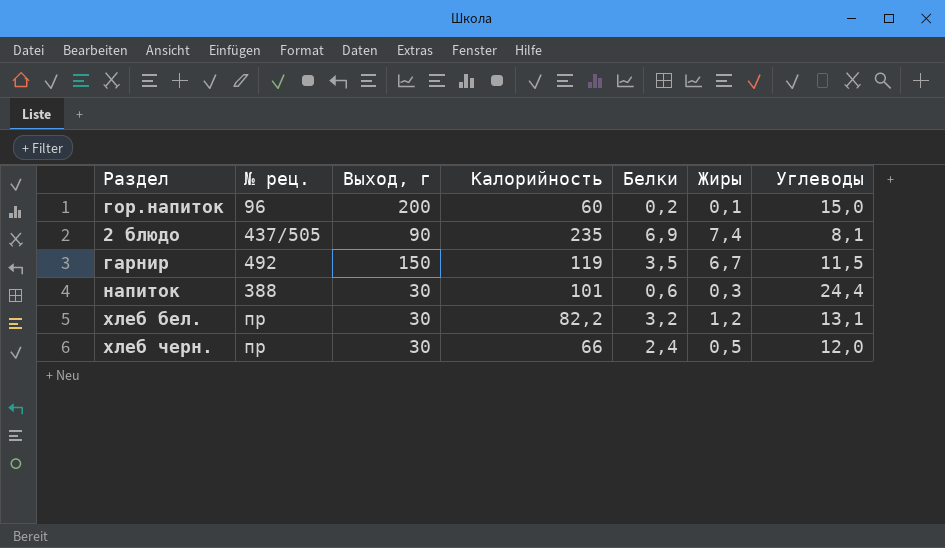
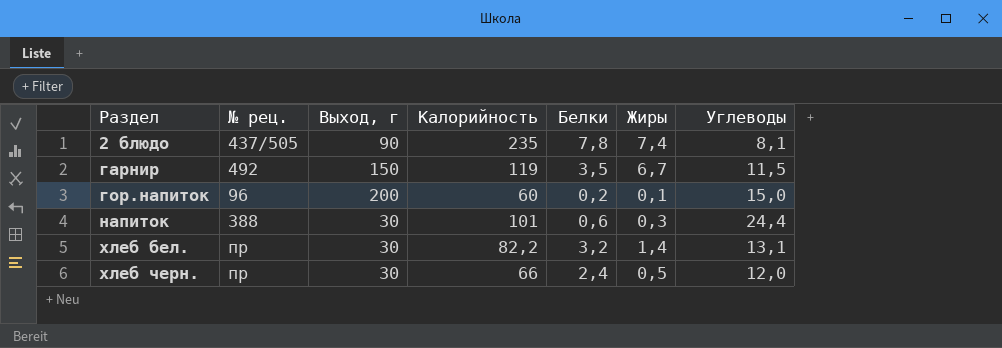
row order: none -> Раздел ascending
2 блюдо | Белки: 6,9 -> 7,8
хлеб бел. | Жиры: 1,2 -> 1,4

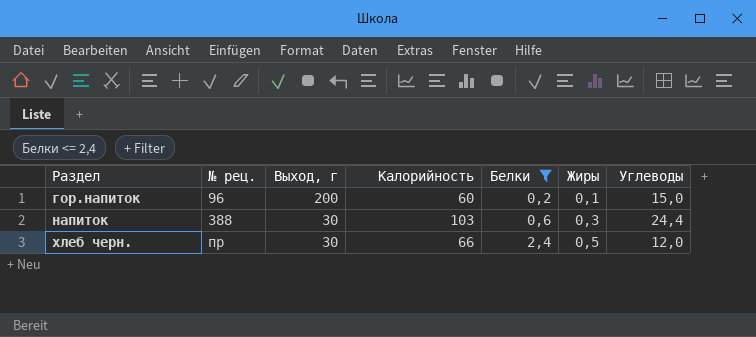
filter: none -> Белки <= 2,4
напиток | Калорийность: 101 -> 103

